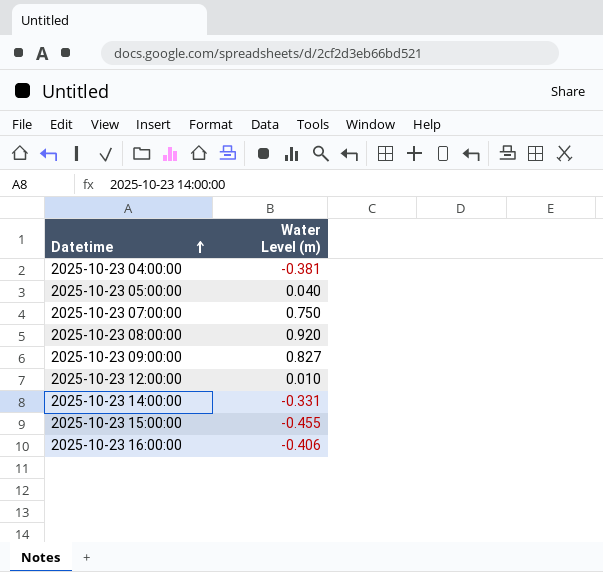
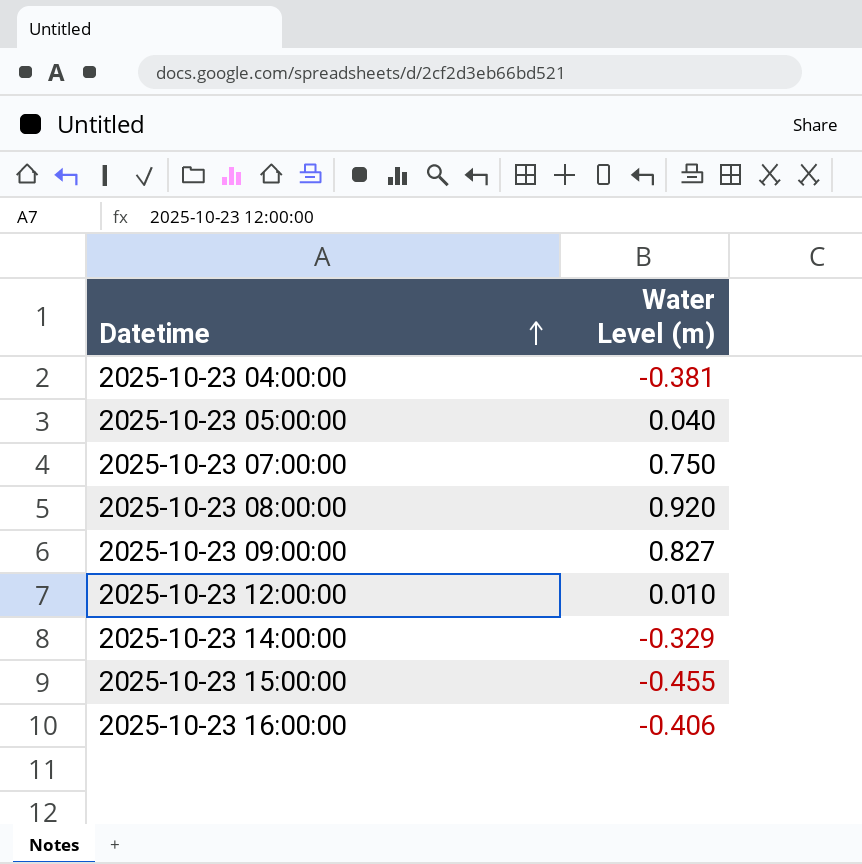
2025-10-23 14:00:00 | Water Level (m): -0.331 -> -0.329

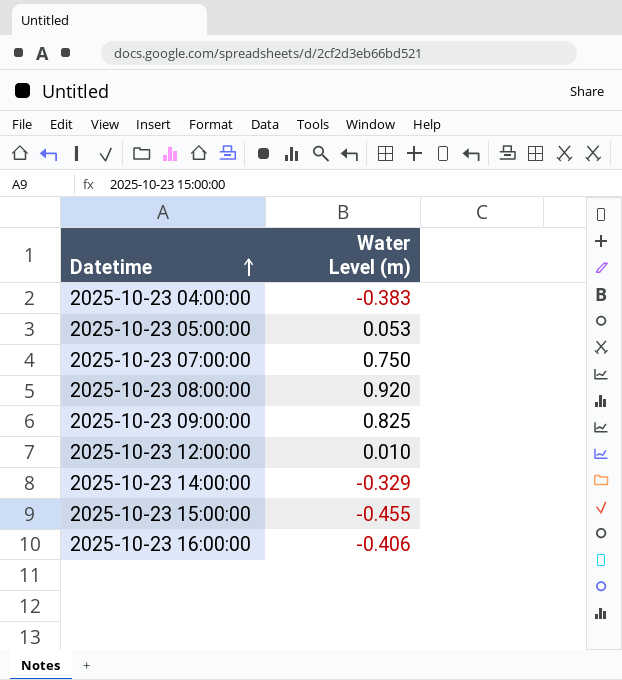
2025-10-23 04:00:00 | Water Level (m): -0.381 -> -0.383
2025-10-23 05:00:00 | Water Level (m): 0.040 -> 0.053
2025-10-23 09:00:00 | Water Level (m): 0.827 -> 0.825

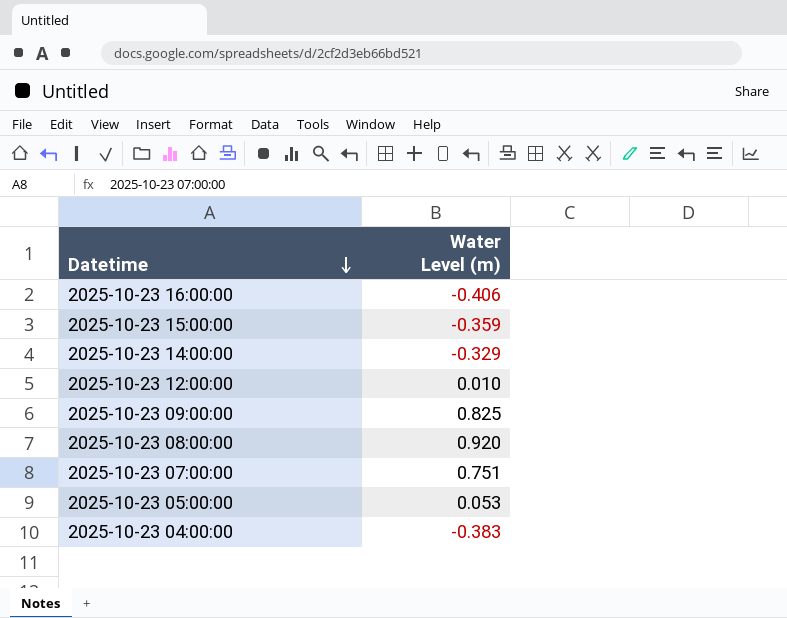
row order: Datetime ascending -> Datetime descending
2025-10-23 15:00:00 | Water Level (m): -0.455 -> -0.359
2025-10-23 07:00:00 | Water Level (m): 0.750 -> 0.751

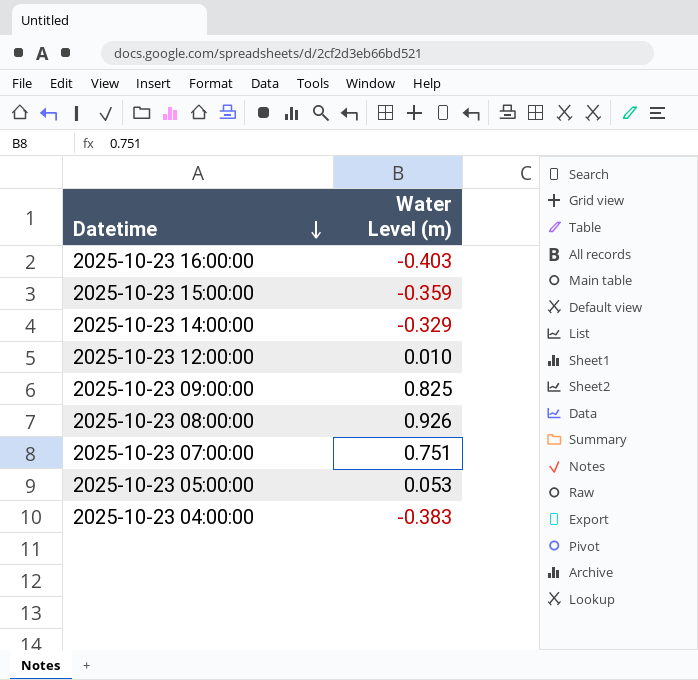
2025-10-23 16:00:00 | Water Level (m): -0.406 -> -0.403
2025-10-23 08:00:00 | Water Level (m): 0.920 -> 0.926

